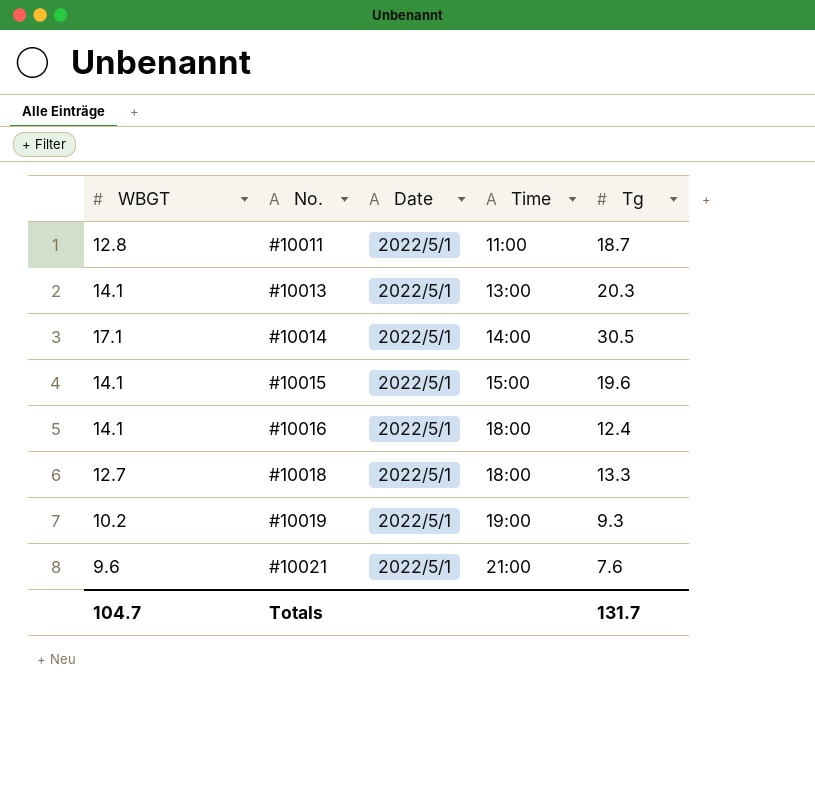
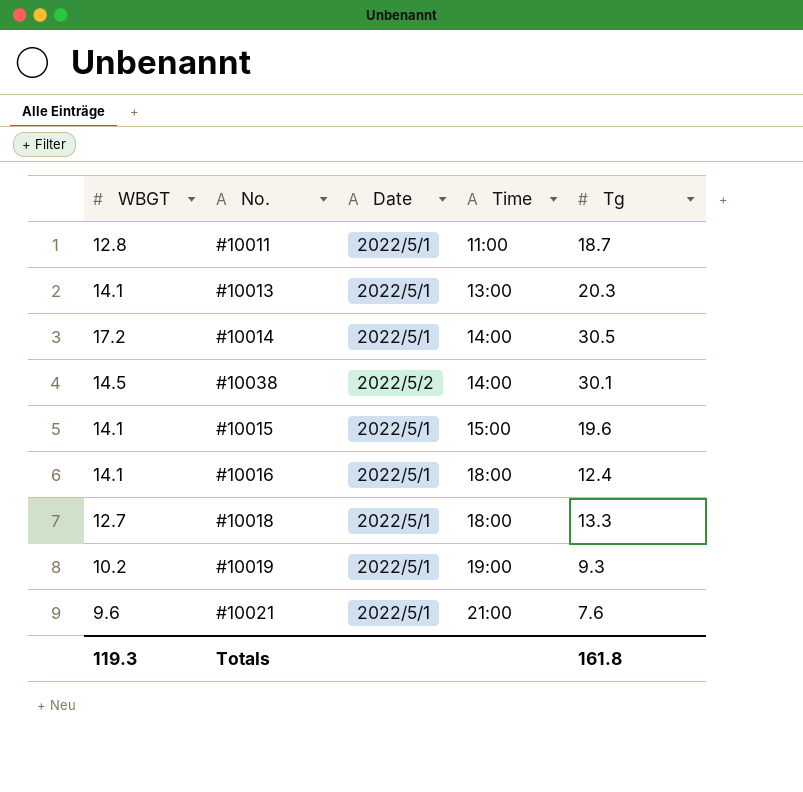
#10014 | WBGT: 17.1 -> 17.2
row #10038: none -> 14.5 | 2022/5/2 | 14:00 | 30.1
Totals | WBGT: 104.7 -> 119.3
Totals | Tg: 131.7 -> 161.8

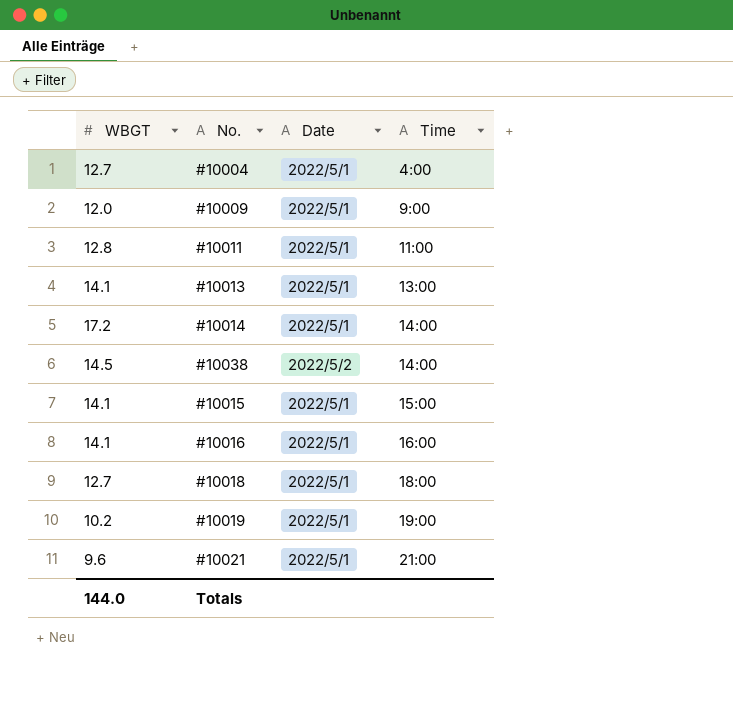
column Tg | position: 5 -> none
row #10004: none -> 12.7 | 2022/5/1 | 4:00
row #10009: none -> 12.0 | 2022/5/1 | 9:00
#10016 | Time: 18:00 -> 16:00
Totals | WBGT: 119.3 -> 144.0

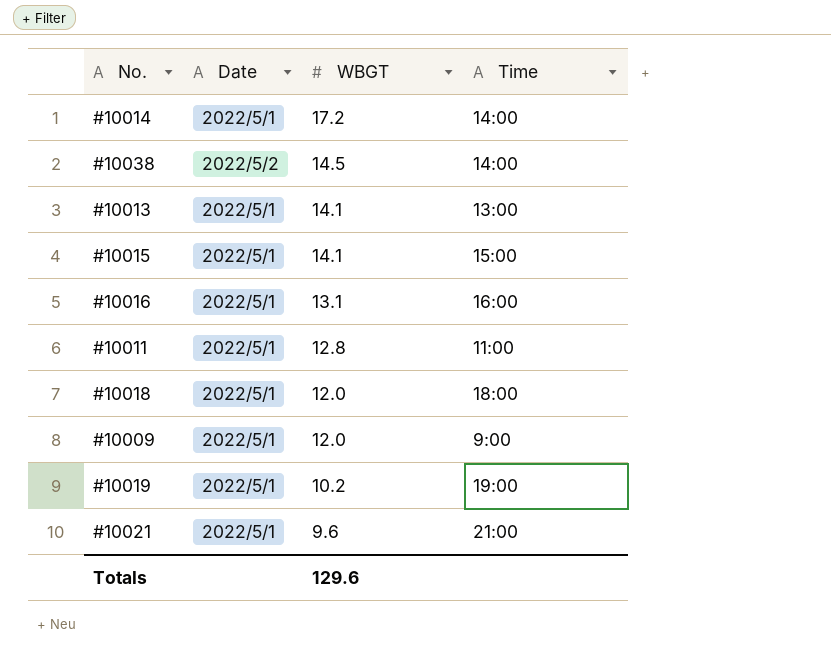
row order: Time ascending -> WBGT descending
column WBGT | position: 1 -> 3
row #10004: 12.7 | 2022/5/1 | 4:00 -> none
#10016 | WBGT: 14.1 -> 13.1
#10018 | WBGT: 12.7 -> 12.0
Totals | WBGT: 144.0 -> 129.6

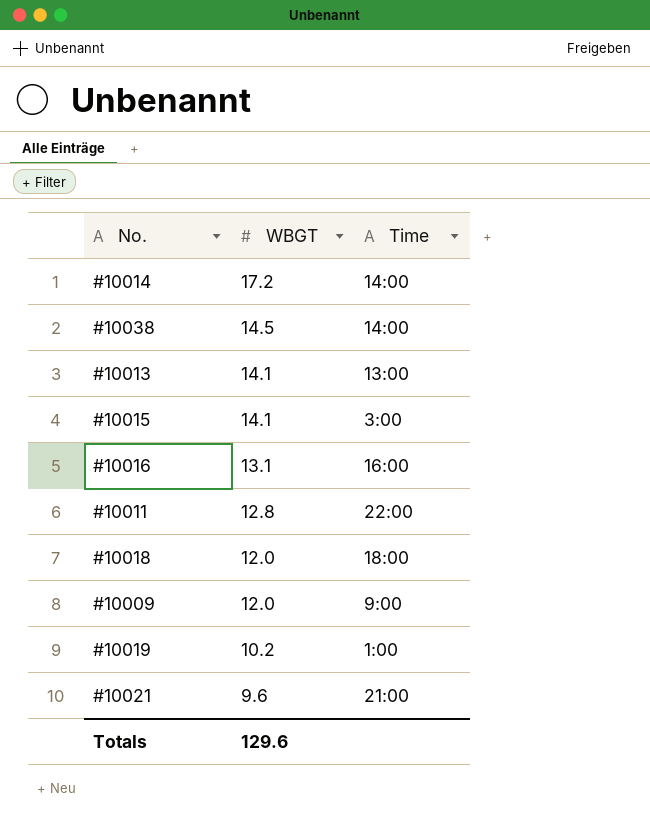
column Date | position: 2 -> none
#10015 | Time: 15:00 -> 3:00
#10011 | Time: 11:00 -> 22:00
#10019 | Time: 19:00 -> 1:00

